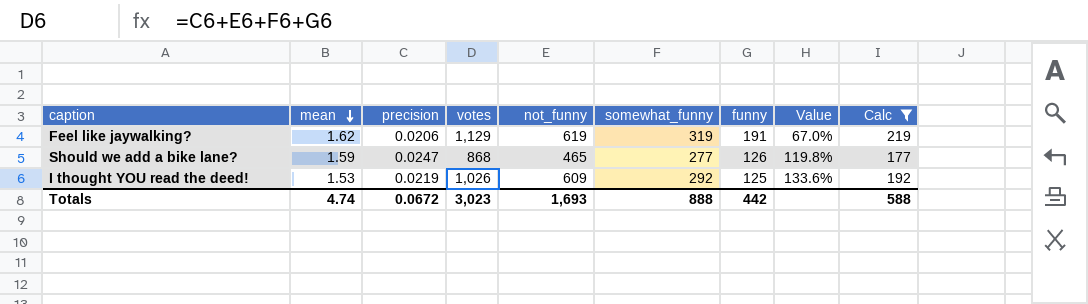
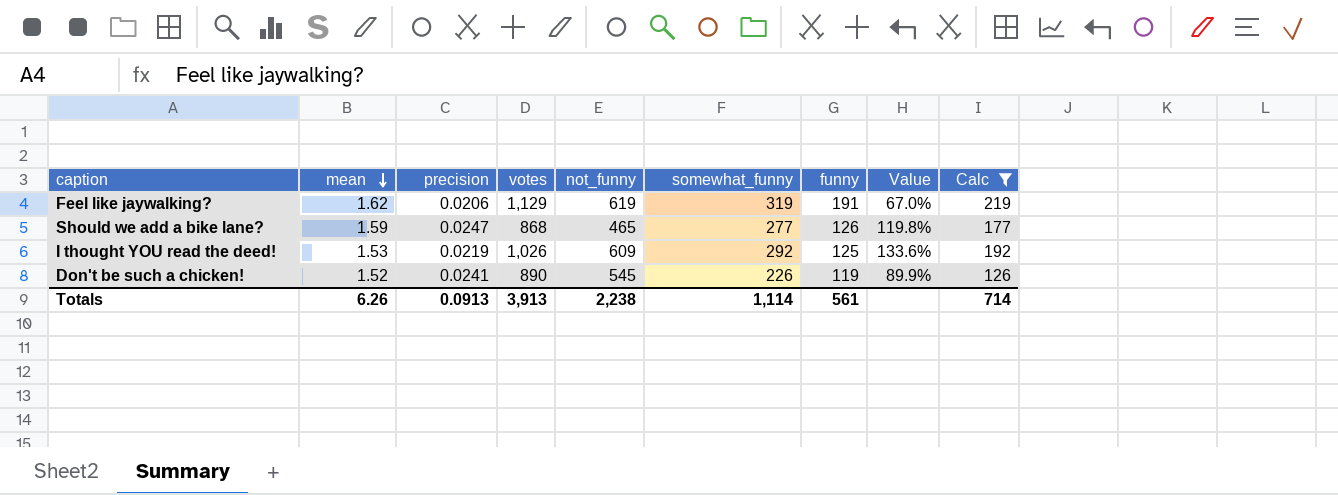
row Don't be such a chicken!: none -> 1.52 | 0.0241 | 890 | 545 | 226 | 119 | 89.9% | 126
Totals | mean: 4.74 -> 6.26
Totals | precision: 0.0672 -> 0.0913
Totals | votes: 3,023 -> 3,913
Totals | not_funny: 1,693 -> 2,238
Totals | somewhat_funny: 888 -> 1,114
Totals | funny: 442 -> 561
Totals | Calc: 588 -> 714

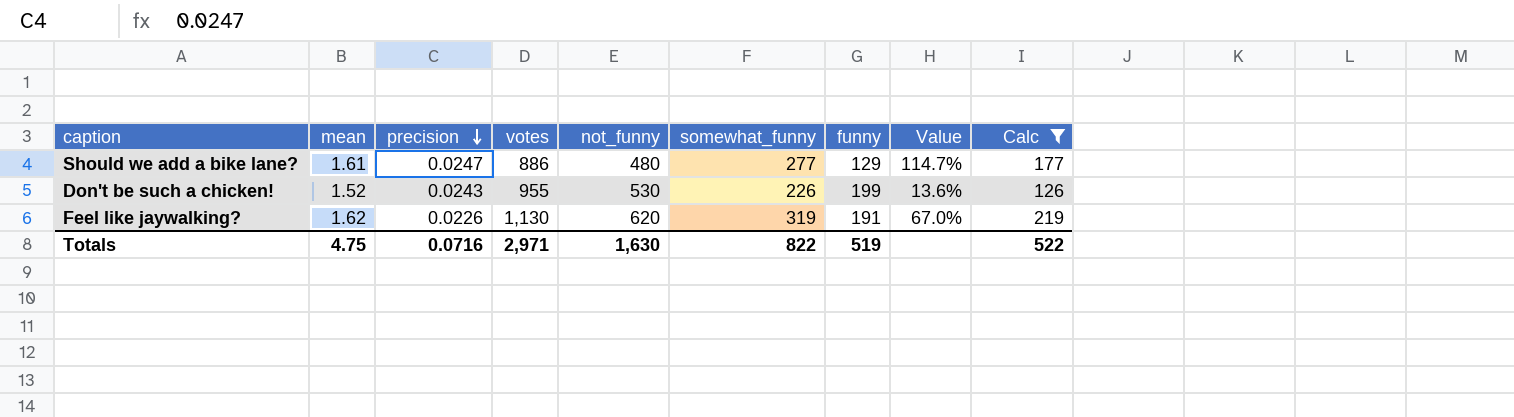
row order: mean descending -> precision descending
row I thought YOU read the deed!: 1.53 | 0.0219 | 1,026 | 609 | 292 | 125 | 133.6% | 192 -> none
Should we add a bike lane? | mean: 1.59 -> 1.61
Should we add a bike lane? | votes: 868 -> 886
Should we add a bike lane? | not_funny: 465 -> 480
Should we add a bike lane? | funny: 126 -> 129
Should we add a bike lane? | Value: 119.8% -> 114.7%
Don't be such a chicken! | precision: 0.0241 -> 0.0243
Don't be such a chicken! | votes: 890 -> 955
Don't be such a chicken! | not_funny: 545 -> 530
Don't be such a chicken! | funny: 119 -> 199
Don't be such a chicken! | Value: 89.9% -> 13.6%
Feel like jaywalking? | precision: 0.0206 -> 0.0226
Feel like jaywalking? | votes: 1,129 -> 1,130
Feel like jaywalking? | not_funny: 619 -> 620
Totals | mean: 6.26 -> 4.75
Totals | precision: 0.0913 -> 0.0716
Totals | votes: 3,913 -> 2,971
Totals | not_funny: 2,238 -> 1,630
Totals | somewhat_funny: 1,114 -> 822
Totals | funny: 561 -> 519
Totals | Calc: 714 -> 522

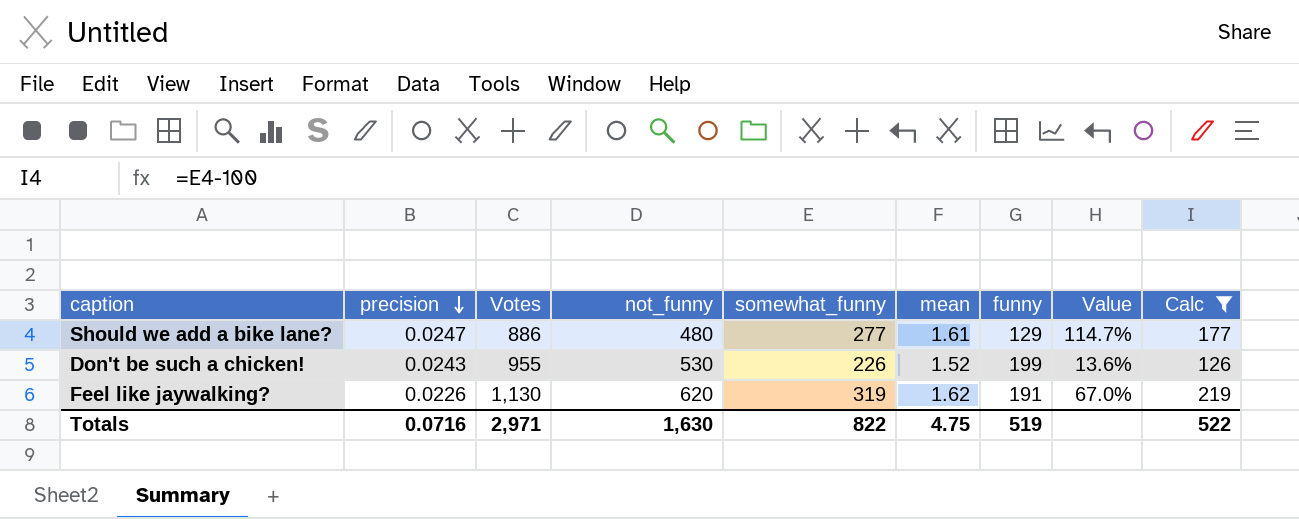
column name: votes -> Votes
column mean | position: 2 -> 6

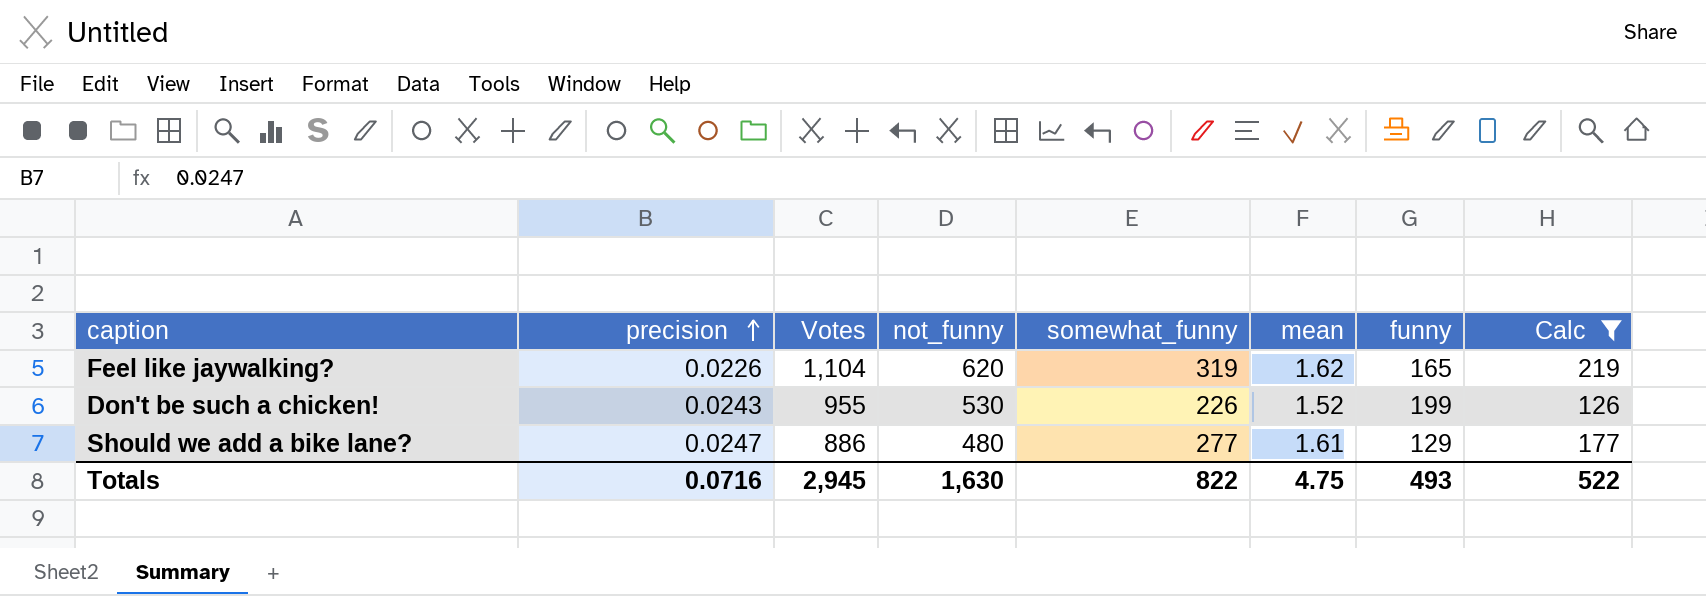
row order: precision descending -> precision ascending
column Value | formula: ([somewhat_funny] - [funny]) / [funny] -> none
Feel like jaywalking? | Votes: 1,130 -> 1,104
Feel like jaywalking? | funny: 191 -> 165
Totals | Votes: 2,971 -> 2,945
Totals | funny: 519 -> 493

